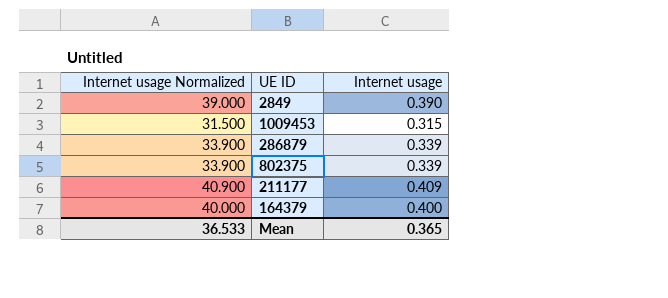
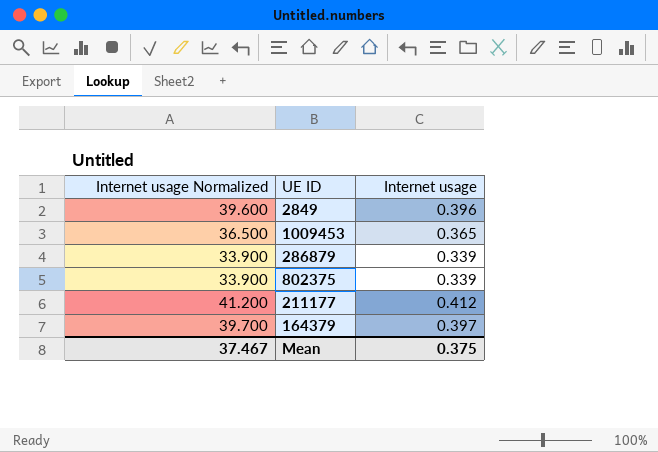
2849 | Internet usage Normalized: 39.000 -> 39.600
2849 | Internet usage: 0.390 -> 0.396
1009453 | Internet usage Normalized: 31.500 -> 36.500
1009453 | Internet usage: 0.315 -> 0.365
211177 | Internet usage Normalized: 40.900 -> 41.200
211177 | Internet usage: 0.409 -> 0.412
164379 | Internet usage Normalized: 40.000 -> 39.700
164379 | Internet usage: 0.400 -> 0.397
Mean | Internet usage Normalized: 36.533 -> 37.467
Mean | Internet usage: 0.365 -> 0.375

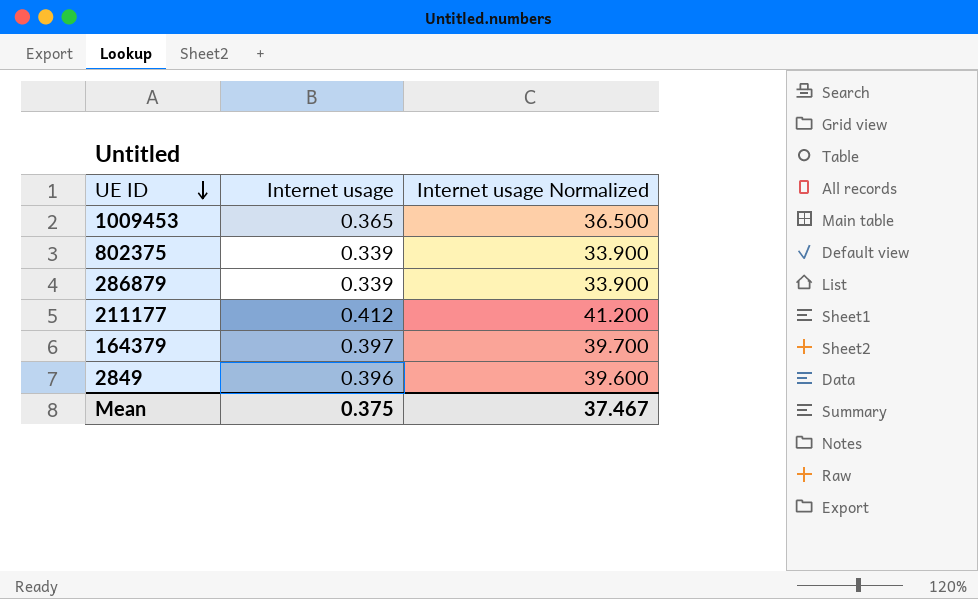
row order: none -> UE ID descending
column Internet usage Normalized | position: 1 -> 3

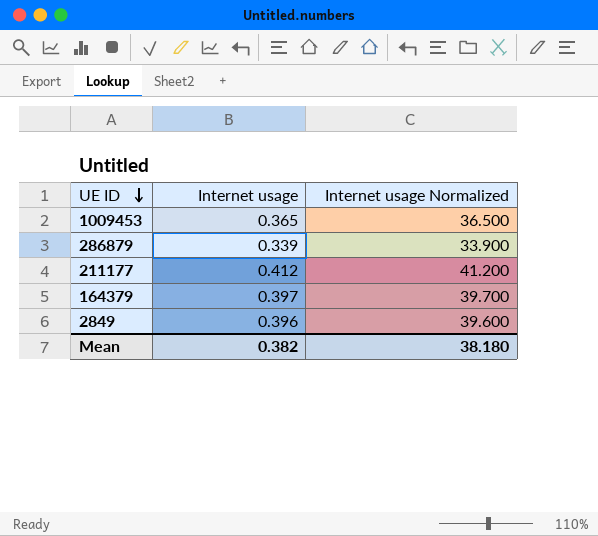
row 802375: 0.339 | 33.900 -> none
Mean | Internet usage: 0.375 -> 0.382
Mean | Internet usage Normalized: 37.467 -> 38.180

